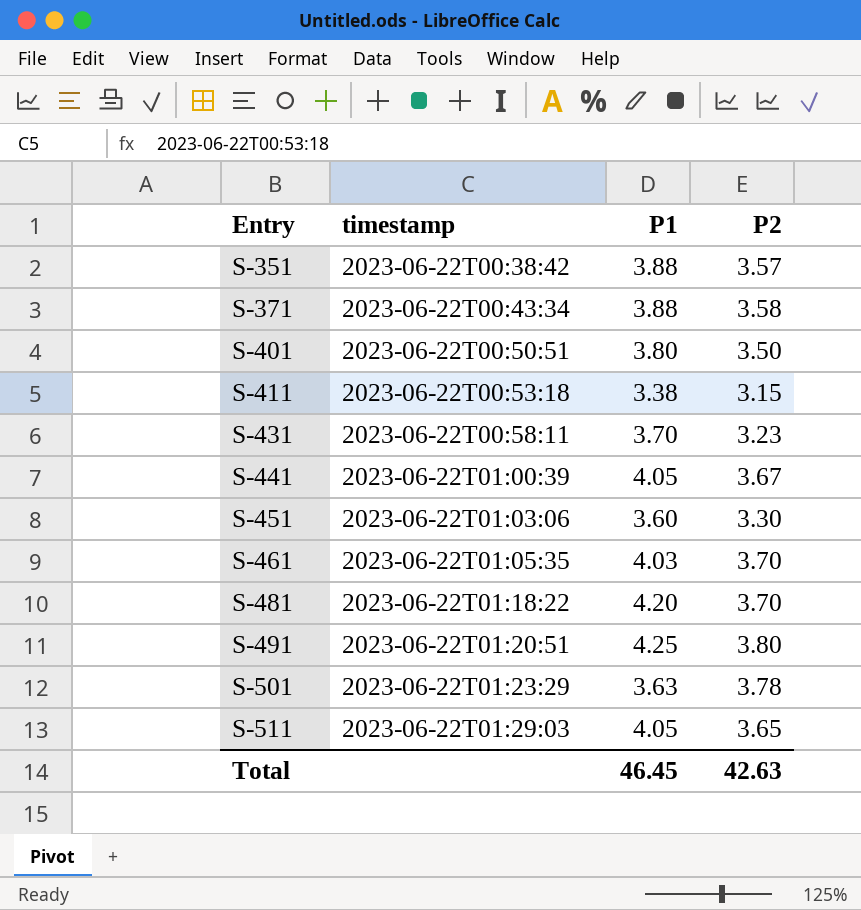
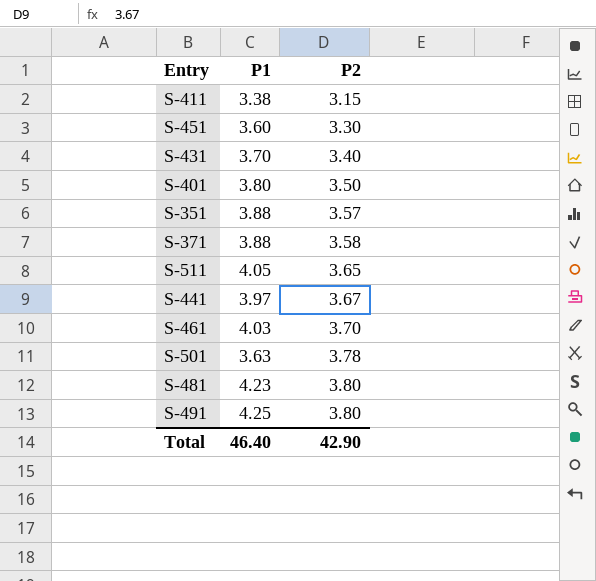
row order: Entry ascending -> P2 ascending
column timestamp | position: 2 -> none
S-431 | P2: 3.23 -> 3.40
S-441 | P1: 4.05 -> 3.97
S-481 | P1: 4.20 -> 4.23
S-481 | P2: 3.70 -> 3.80
Total | P1: 46.45 -> 46.40
Total | P2: 42.63 -> 42.90

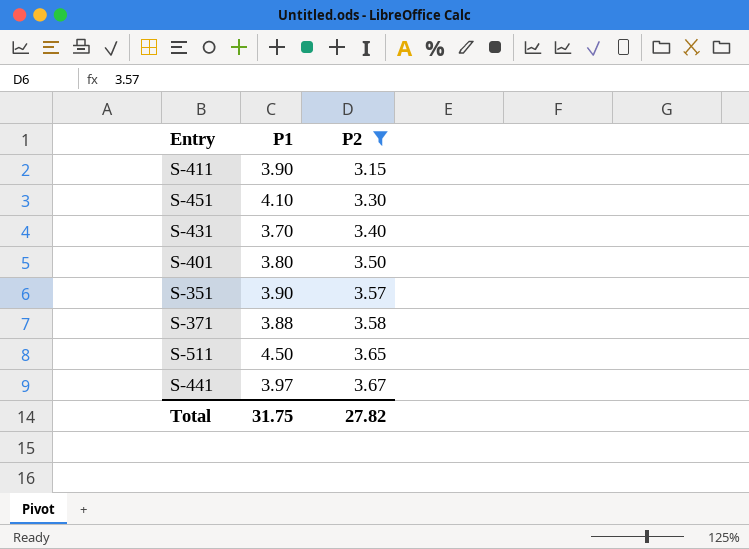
filter: none -> P2 <= 3.67
S-411 | P1: 3.38 -> 3.90
S-451 | P1: 3.60 -> 4.10
S-351 | P1: 3.88 -> 3.90
S-511 | P1: 4.05 -> 4.50
Total | P1: 46.40 -> 31.75
Total | P2: 42.90 -> 27.82

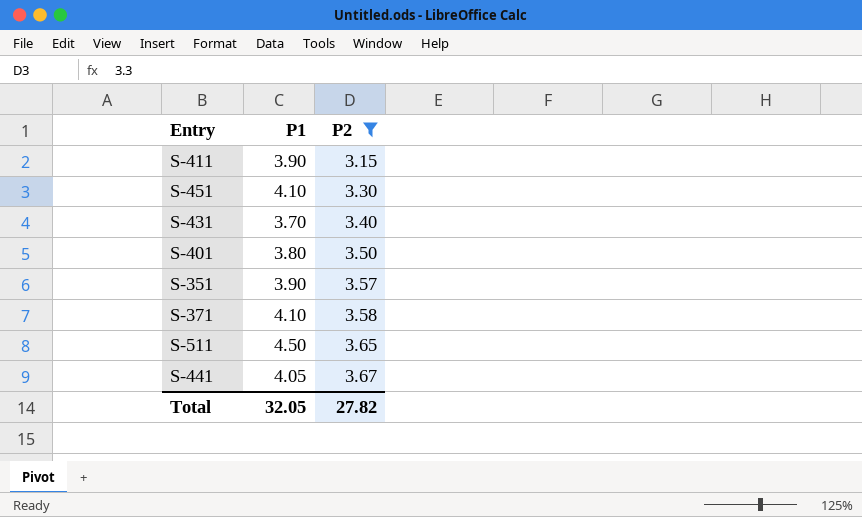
S-371 | P1: 3.88 -> 4.10
S-441 | P1: 3.97 -> 4.05
Total | P1: 31.75 -> 32.05

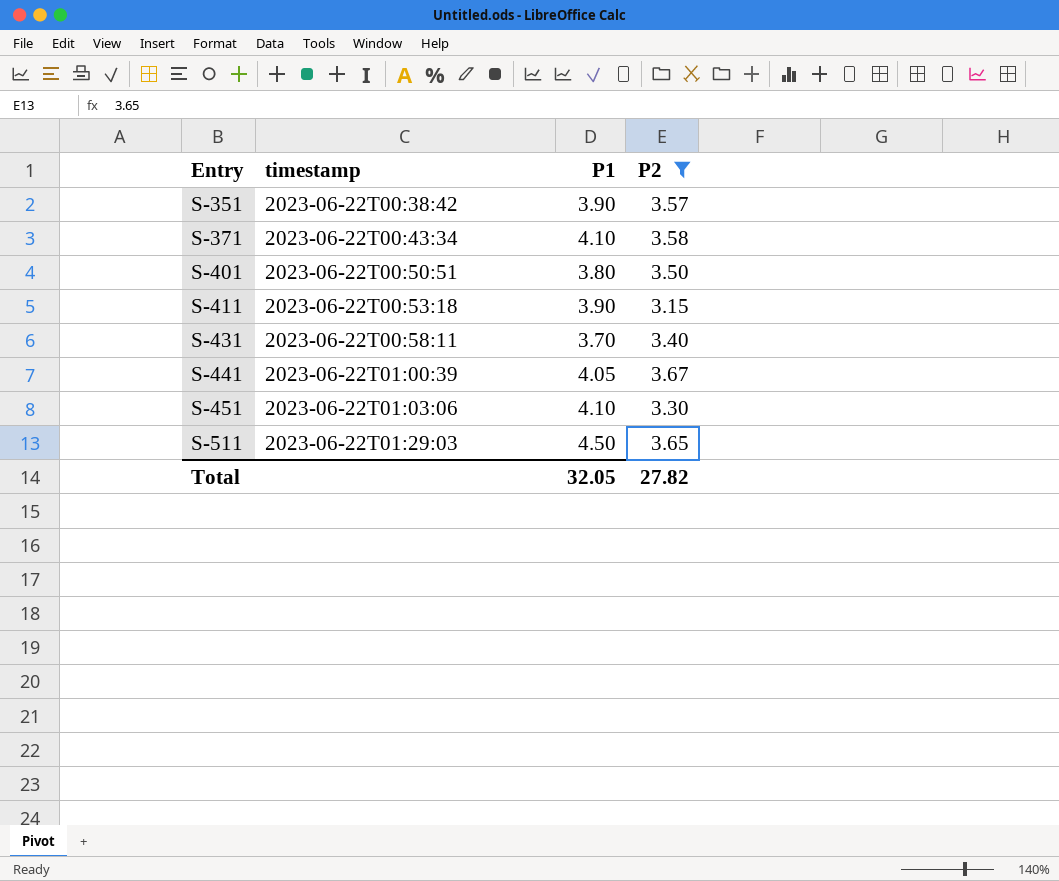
row order: P2 ascending -> Entry ascending
column timestamp | position: none -> 2

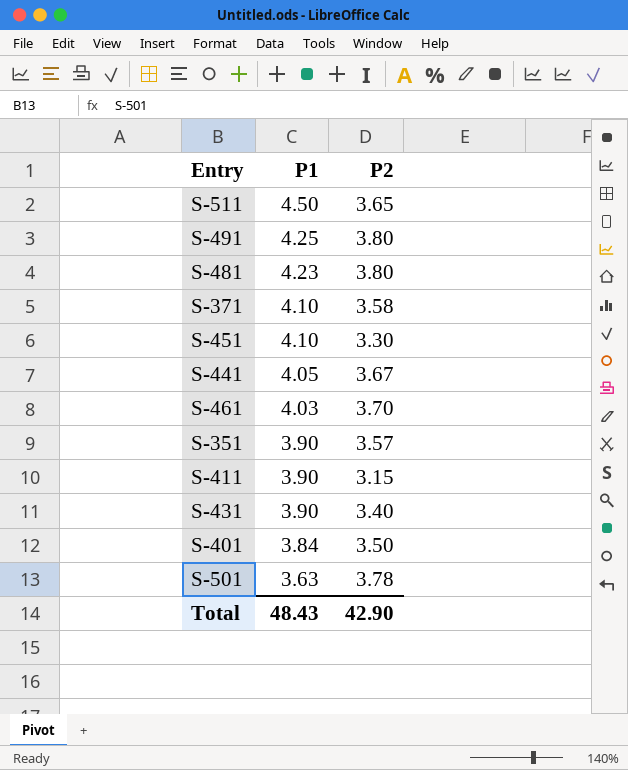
filter: P2 <= 3.67 -> none
row order: Entry ascending -> P1 descending
column timestamp | position: 2 -> none
S-431 | P1: 3.70 -> 3.90
S-401 | P1: 3.80 -> 3.84
Total | P1: 32.05 -> 48.43
Total | P2: 27.82 -> 42.90

